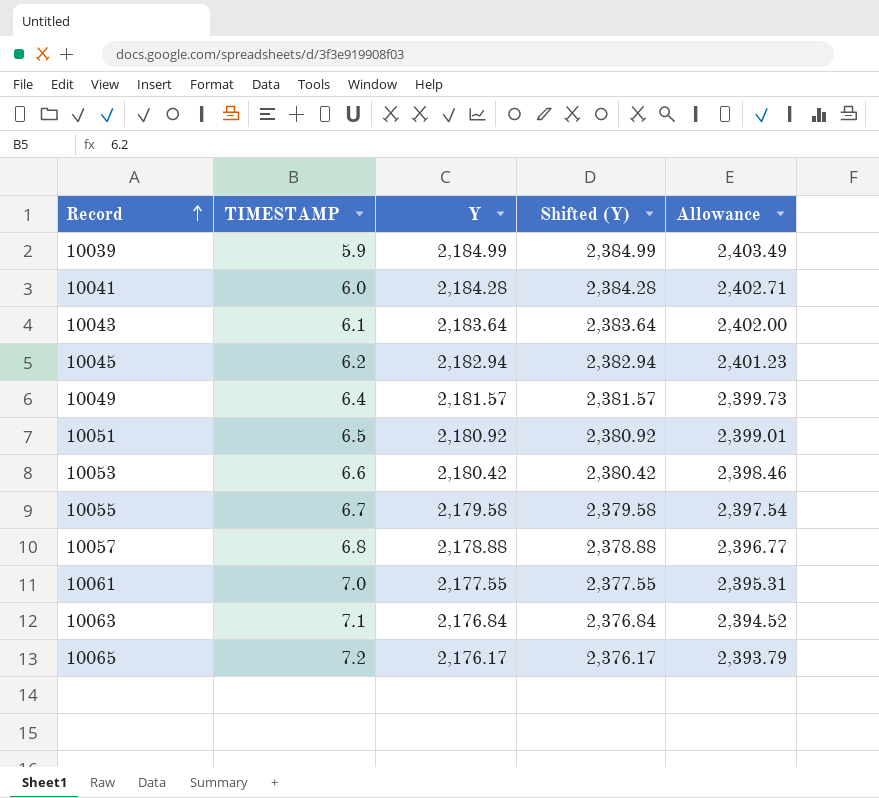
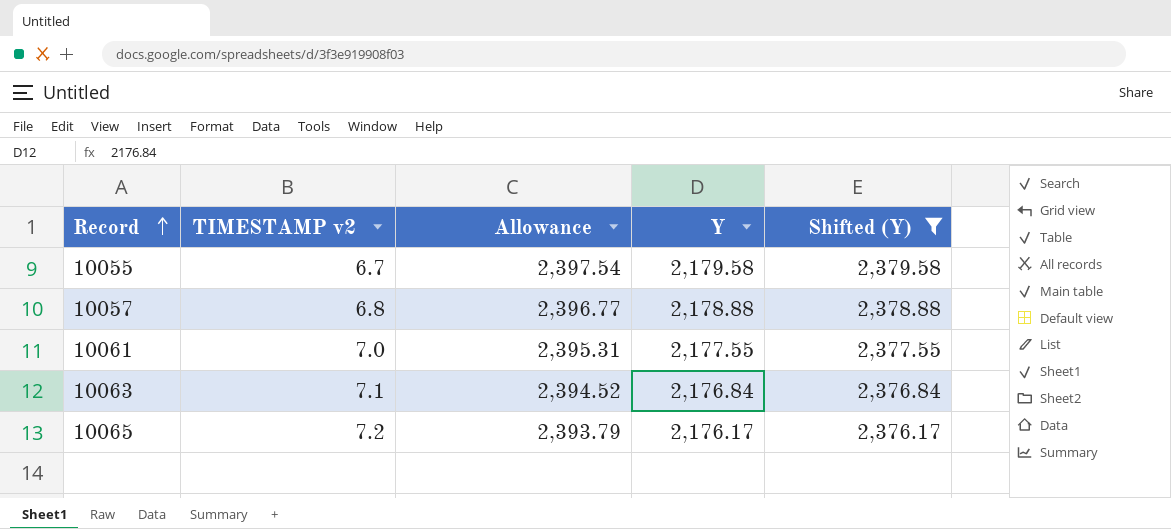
filter: none -> Shifted (Y) <= 2,379.58
column name: TIMESTAMP -> TIMESTAMP v2
column Allowance | position: 5 -> 3

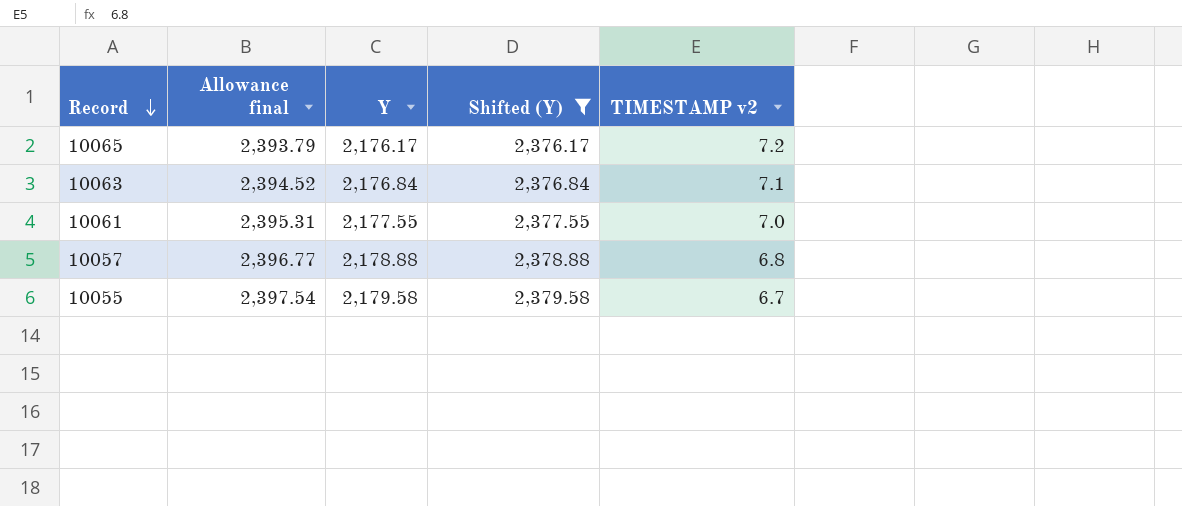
row order: Record ascending -> Record descending
column name: Allowance -> Allowance final
column TIMESTAMP v2 | position: 2 -> 5

